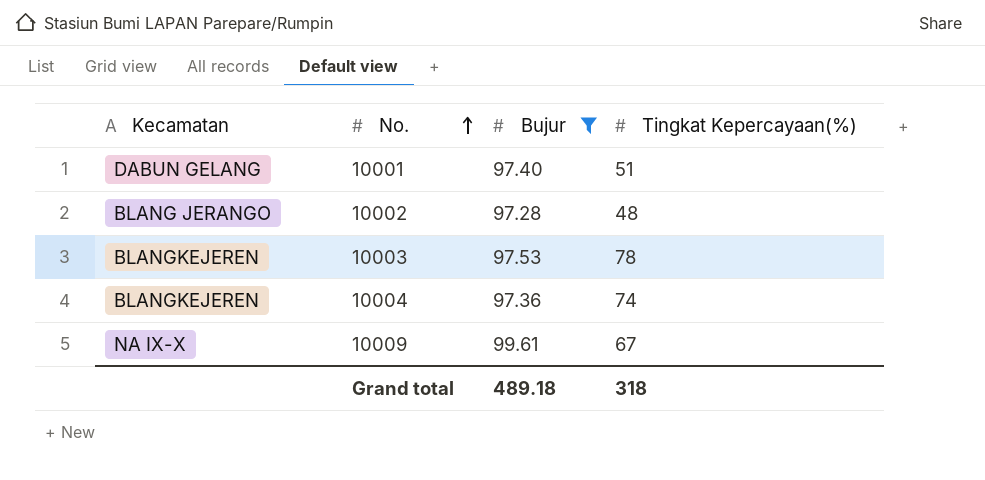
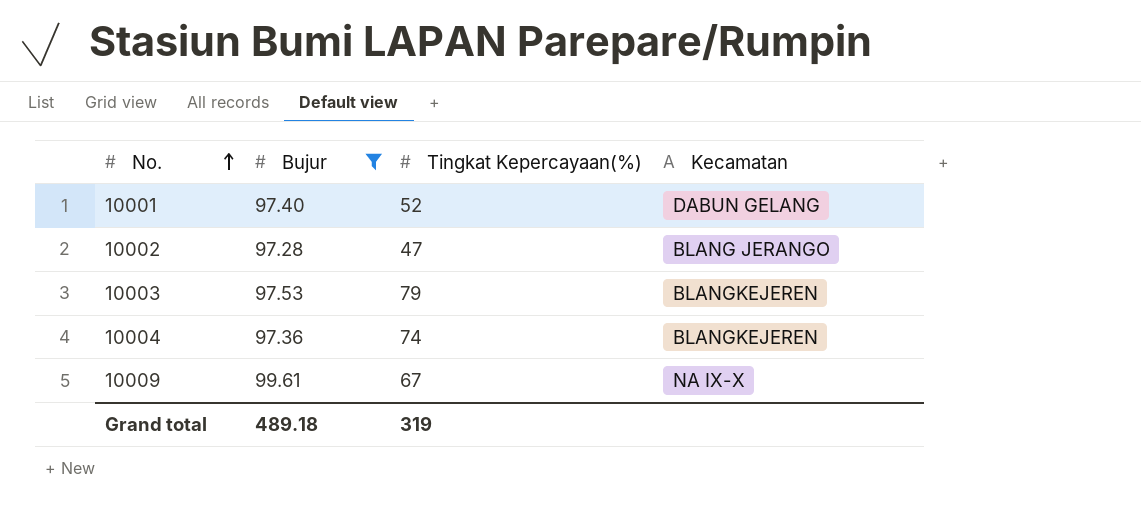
column Kecamatan | position: 1 -> 4
10001 | Tingkat Kepercayaan(%): 51 -> 52
10002 | Tingkat Kepercayaan(%): 48 -> 47
10003 | Tingkat Kepercayaan(%): 78 -> 79
Grand total | Tingkat Kepercayaan(%): 318 -> 319

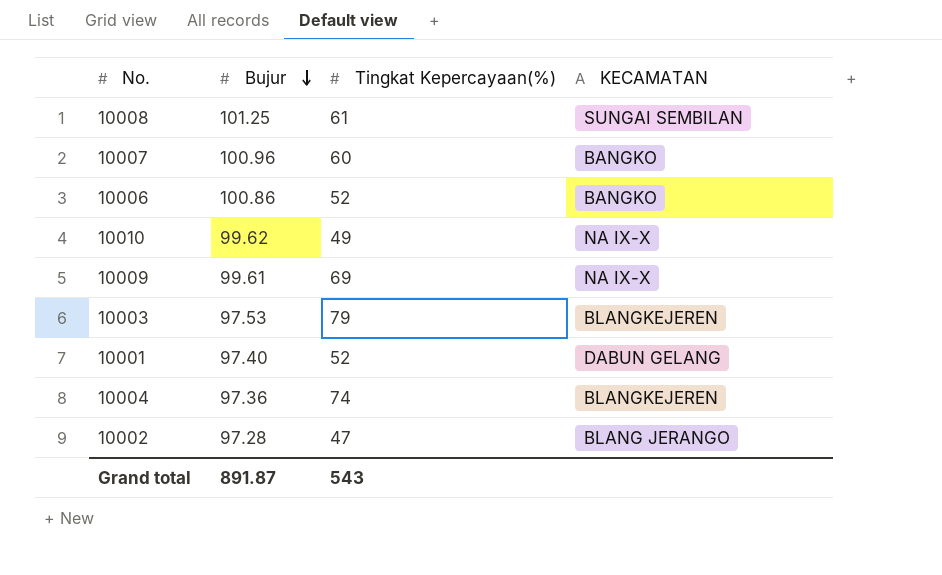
filter: Bujur <= 99.61 -> none
row order: No. ascending -> Bujur descending
column name: Kecamatan -> KECAMATAN
10009 | Tingkat Kepercayaan(%): 67 -> 69
Grand total | Bujur: 489.18 -> 891.87
Grand total | Tingkat Kepercayaan(%): 319 -> 543

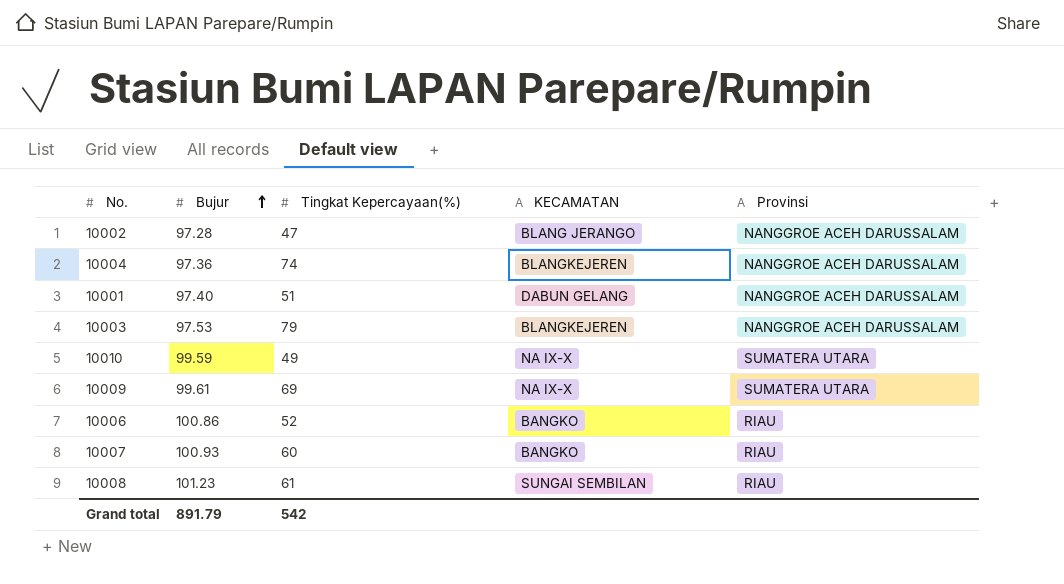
row order: Bujur descending -> Bujur ascending
column Provinsi | position: none -> 5
10001 | Tingkat Kepercayaan(%): 52 -> 51
10010 | Bujur: 99.62 -> 99.59
10007 | Bujur: 100.96 -> 100.93
10008 | Bujur: 101.25 -> 101.23
Grand total | Bujur: 891.87 -> 891.79
Grand total | Tingkat Kepercayaan(%): 543 -> 542

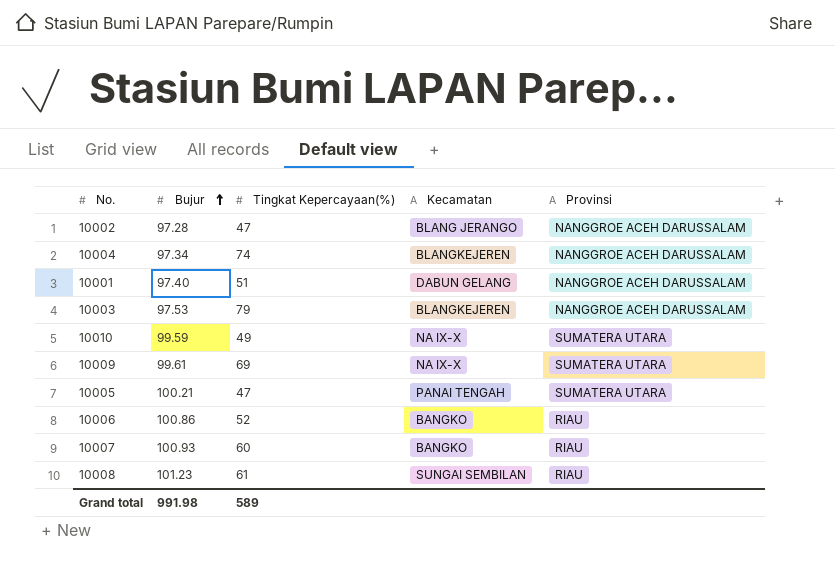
column name: KECAMATAN -> Kecamatan
10004 | Bujur: 97.36 -> 97.34
row 10005: none -> 100.21 | 47 | PANAI TENGAH | SUMATERA UTARA
Grand total | Bujur: 891.79 -> 991.98
Grand total | Tingkat Kepercayaan(%): 542 -> 589

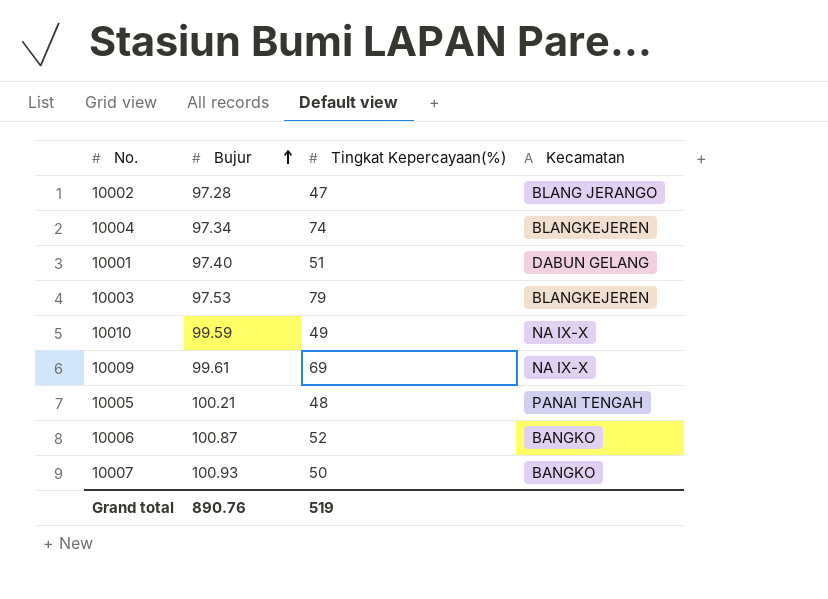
column Provinsi | position: 5 -> none
row 10008: 101.23 | 61 | SUNGAI SEMBILAN | RIAU -> none
10005 | Tingkat Kepercayaan(%): 47 -> 48
10006 | Bujur: 100.86 -> 100.87
10007 | Tingkat Kepercayaan(%): 60 -> 50
Grand total | Bujur: 991.98 -> 890.76
Grand total | Tingkat Kepercayaan(%): 589 -> 519

